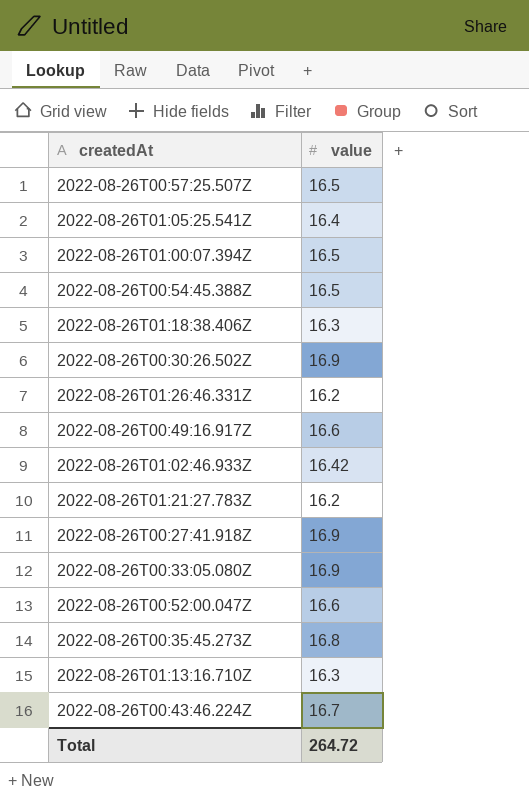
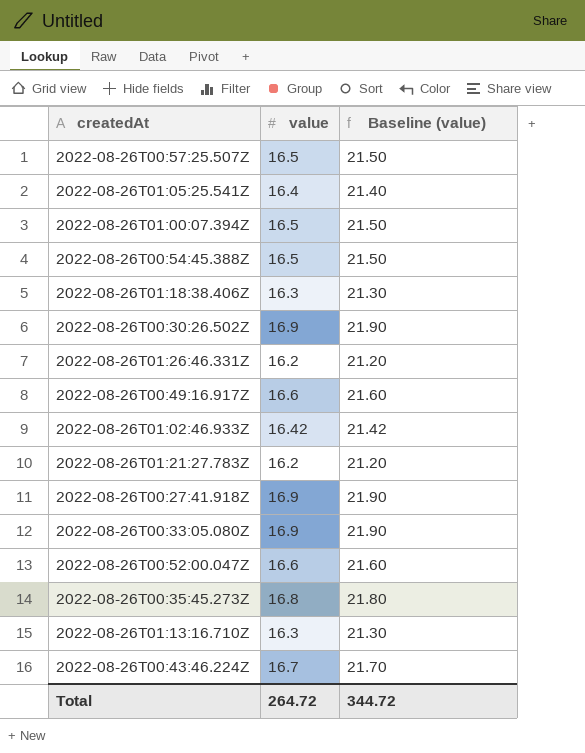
column Baseline (value) | formula: none -> [value] + 5

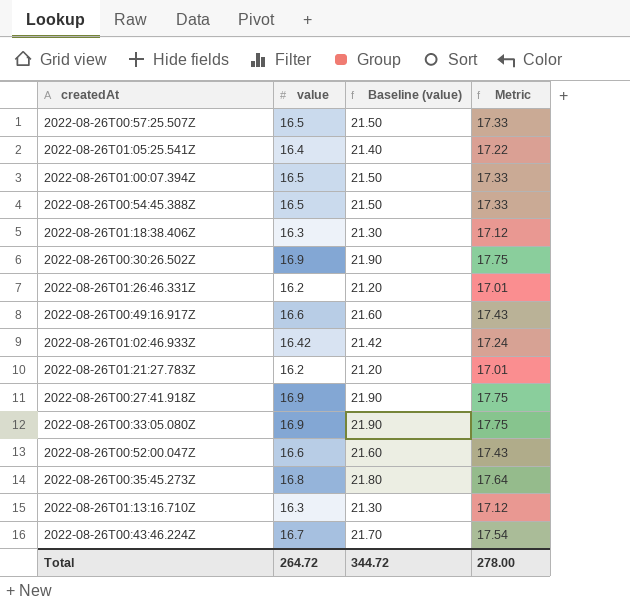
column Metric | formula: none -> [value] * 1.05

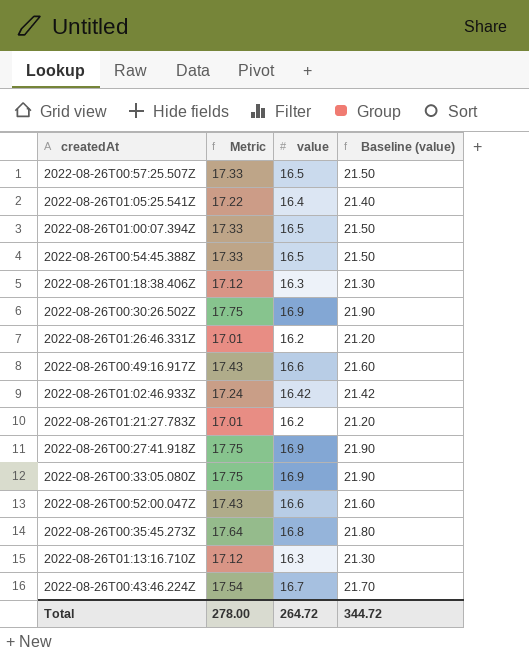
column Metric | position: 4 -> 2

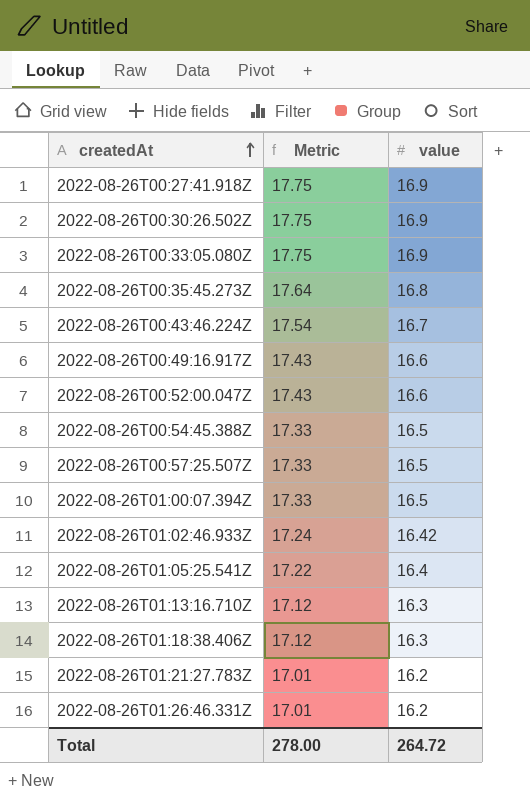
row order: none -> createdAt ascending
column Baseline (value) | formula: [value] + 5 -> none

